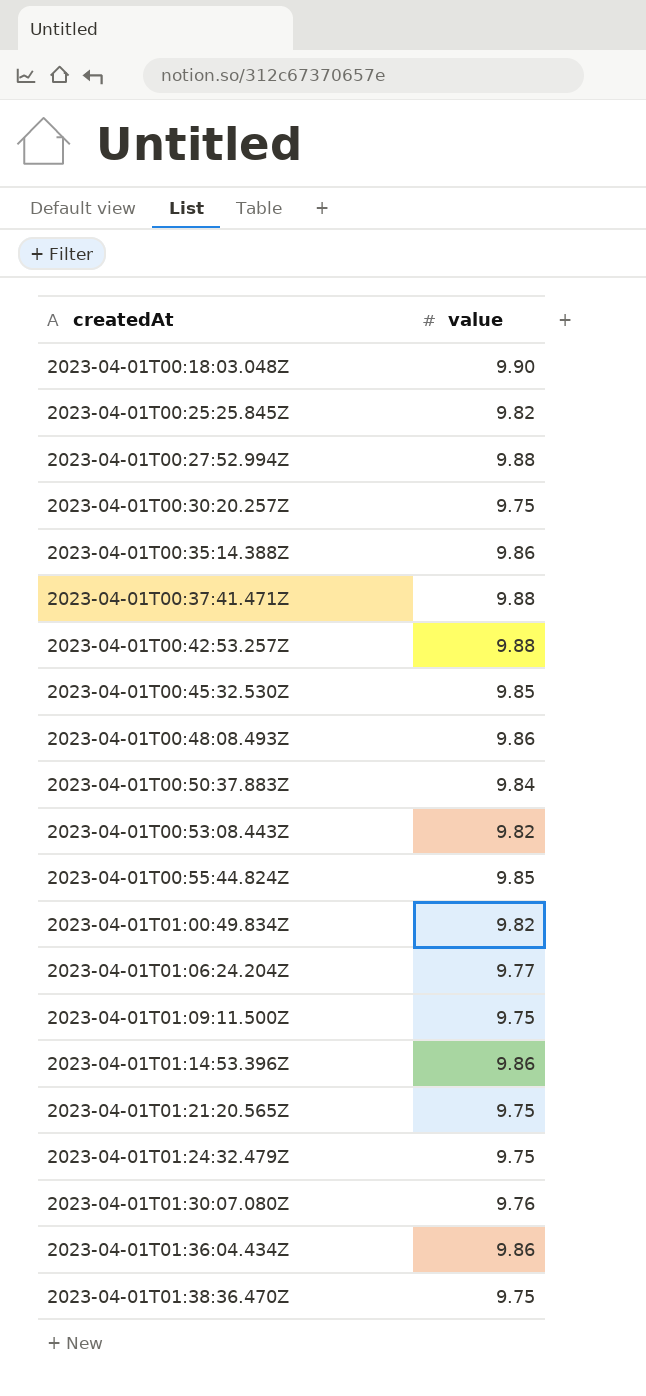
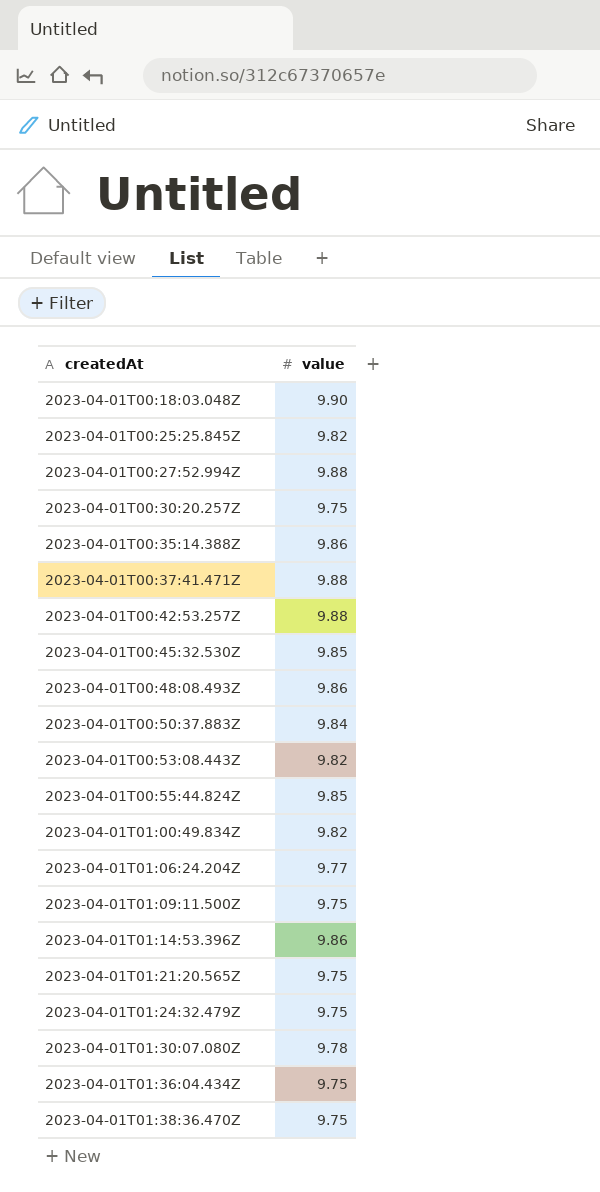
2023-04-01T01:30:07.080Z | value: 9.76 -> 9.78
2023-04-01T01:36:04.434Z | value: 9.86 -> 9.75

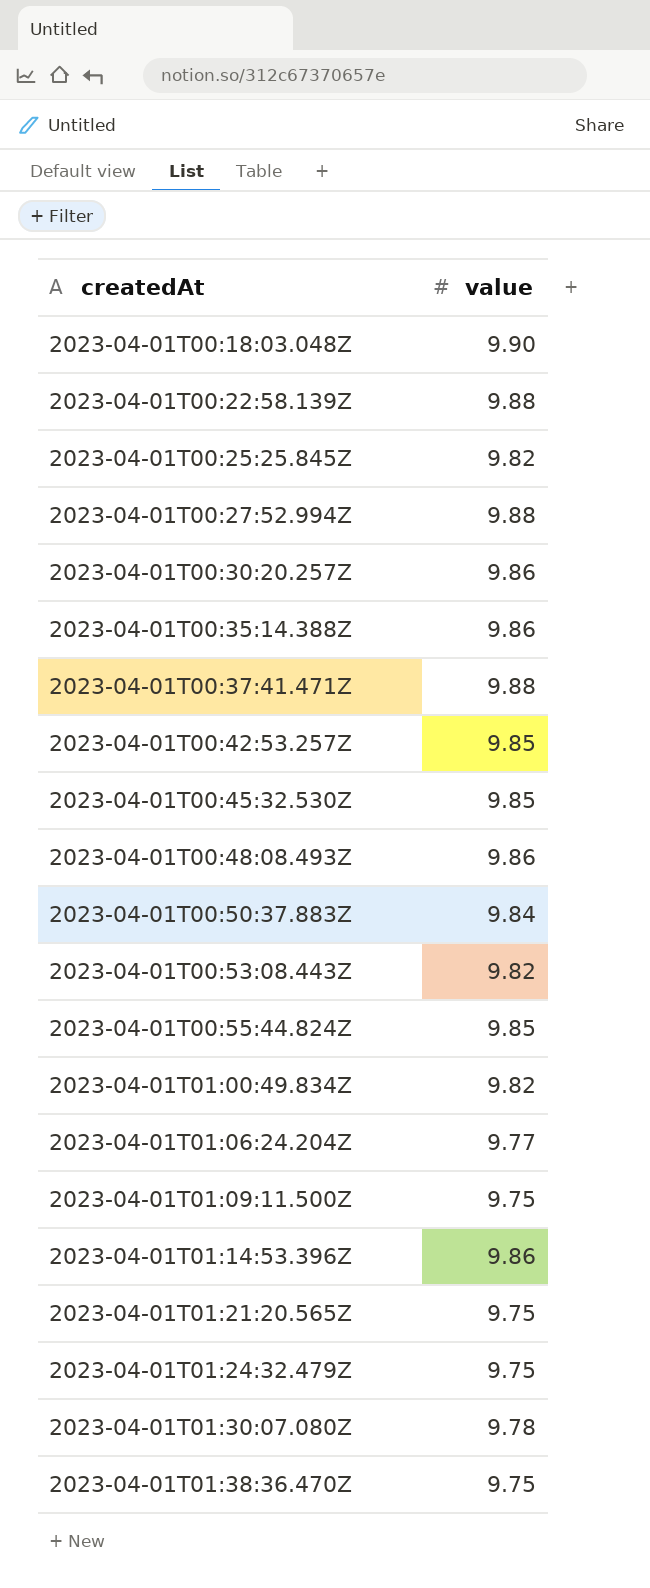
row 2023-04-01T01:36:04.434Z: 9.75 -> none
row 2023-04-01T00:22:58.139Z: none -> 9.88
2023-04-01T00:30:20.257Z | value: 9.75 -> 9.86
2023-04-01T00:42:53.257Z | value: 9.88 -> 9.85

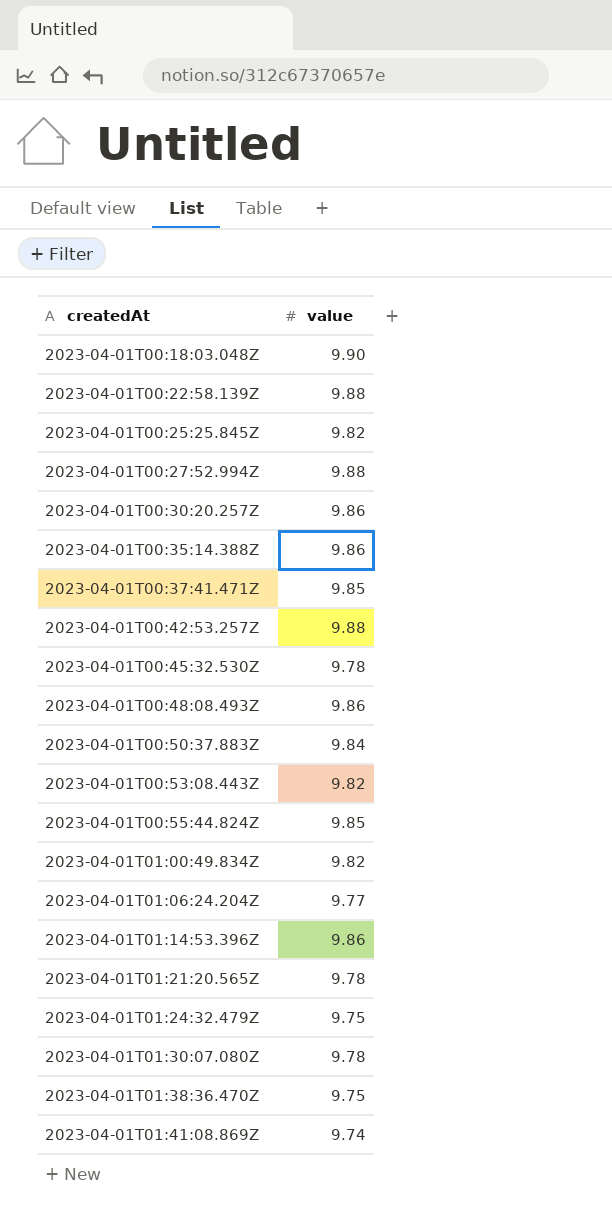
row 2023-04-01T01:09:11.500Z: 9.75 -> none
2023-04-01T00:37:41.471Z | value: 9.88 -> 9.85
2023-04-01T00:42:53.257Z | value: 9.85 -> 9.88
2023-04-01T00:45:32.530Z | value: 9.85 -> 9.78
2023-04-01T01:21:20.565Z | value: 9.75 -> 9.78
row 2023-04-01T01:41:08.869Z: none -> 9.74

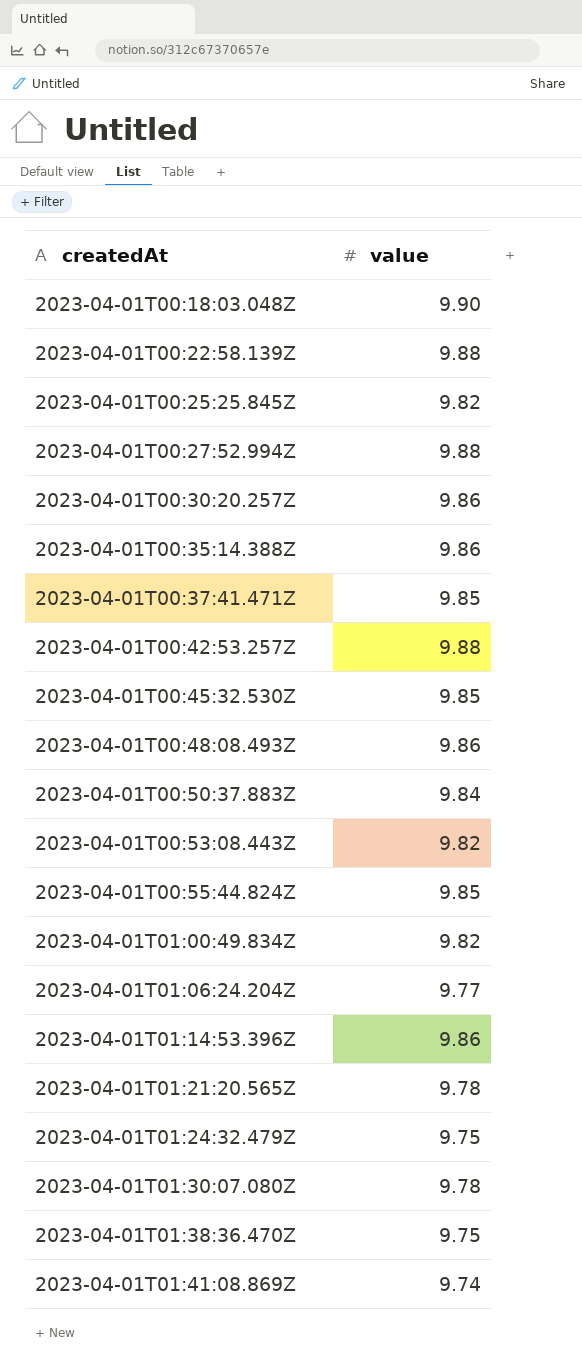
2023-04-01T00:45:32.530Z | value: 9.78 -> 9.85

